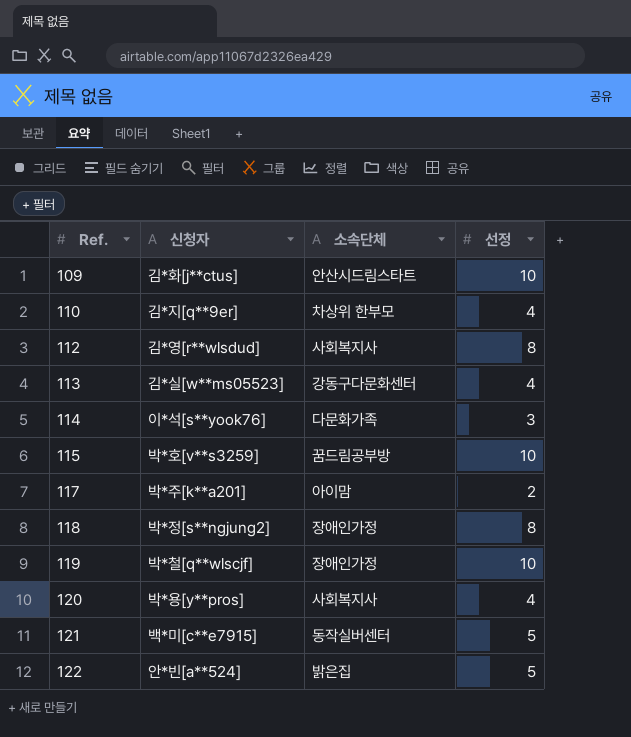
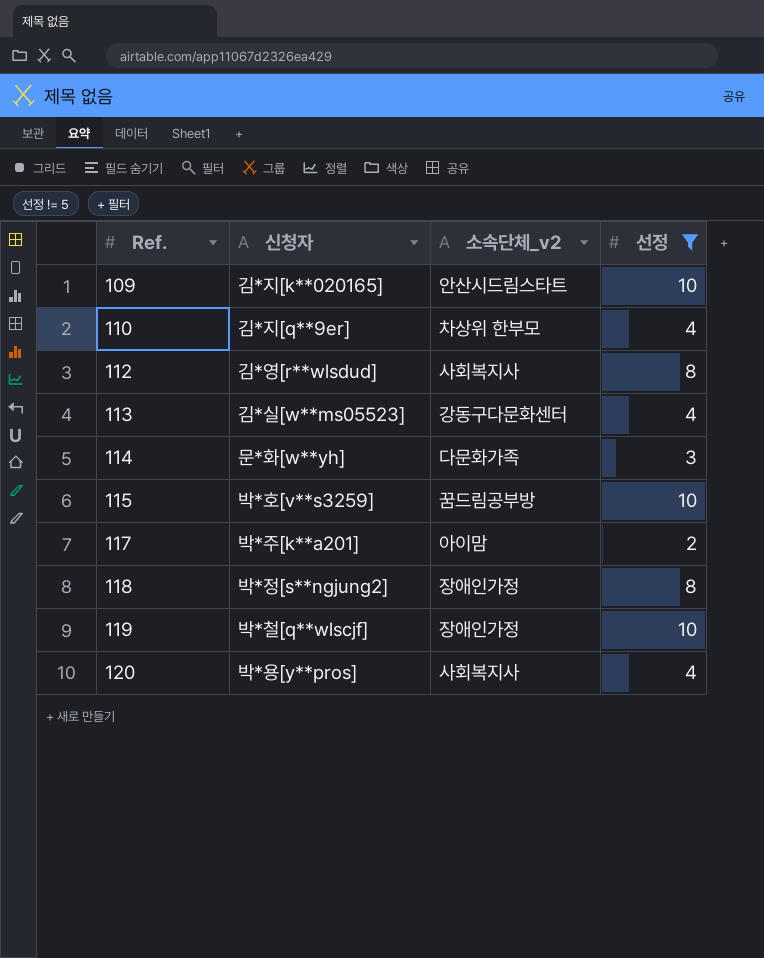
filter: none -> 선정 != 5
column name: 소속단체 -> 소속단체_v2
109 | 신청자: 김*화[j**ctus] -> 김*지[k**020165]
114 | 신청자: 이*석[s**yook76] -> 문*화[w**yh]

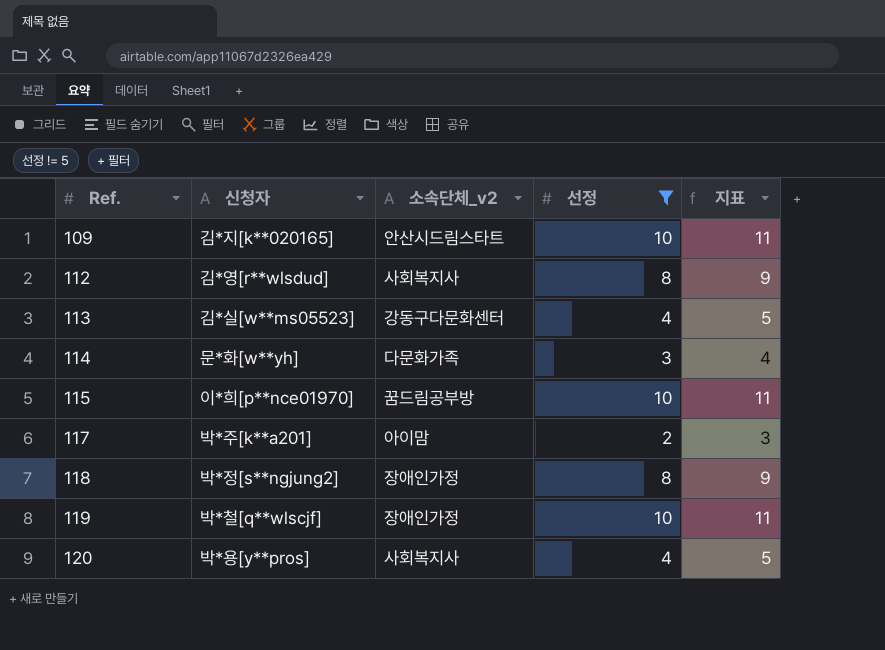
column 지표 | formula: none -> [선정] + 1
row 110: 김*지[q**9er] | 차상위 한부모 | 4 -> none
115 | 신청자: 박*호[v**s3259] -> 이*희[p**nce01970]

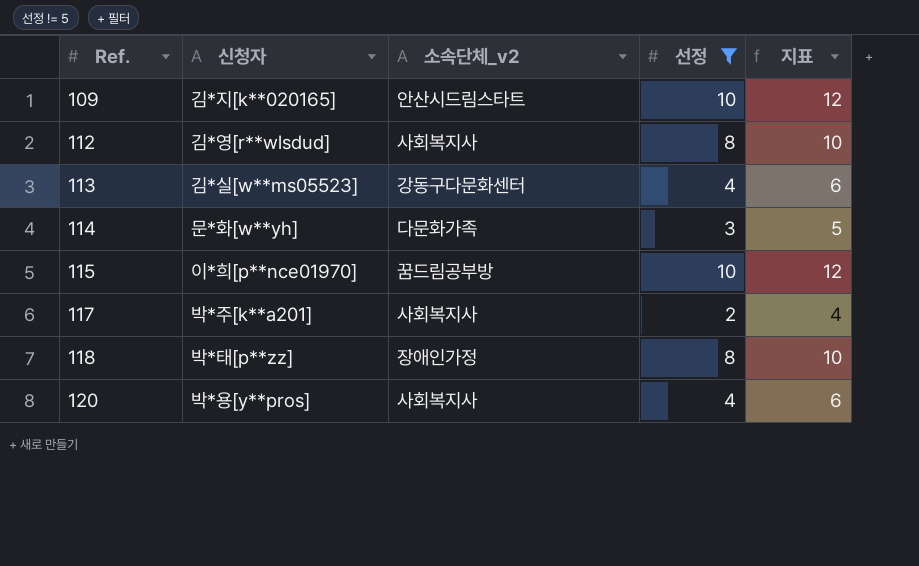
column 지표 | formula: [선정] + 1 -> [선정] + 2
row 119: 박*철[q**wlscjf] | 장애인가정 | 10 | 11 -> none
117 | 소속단체_v2: 아이맘 -> 사회복지사
118 | 신청자: 박*정[s**ngjung2] -> 박*태[p**zz]

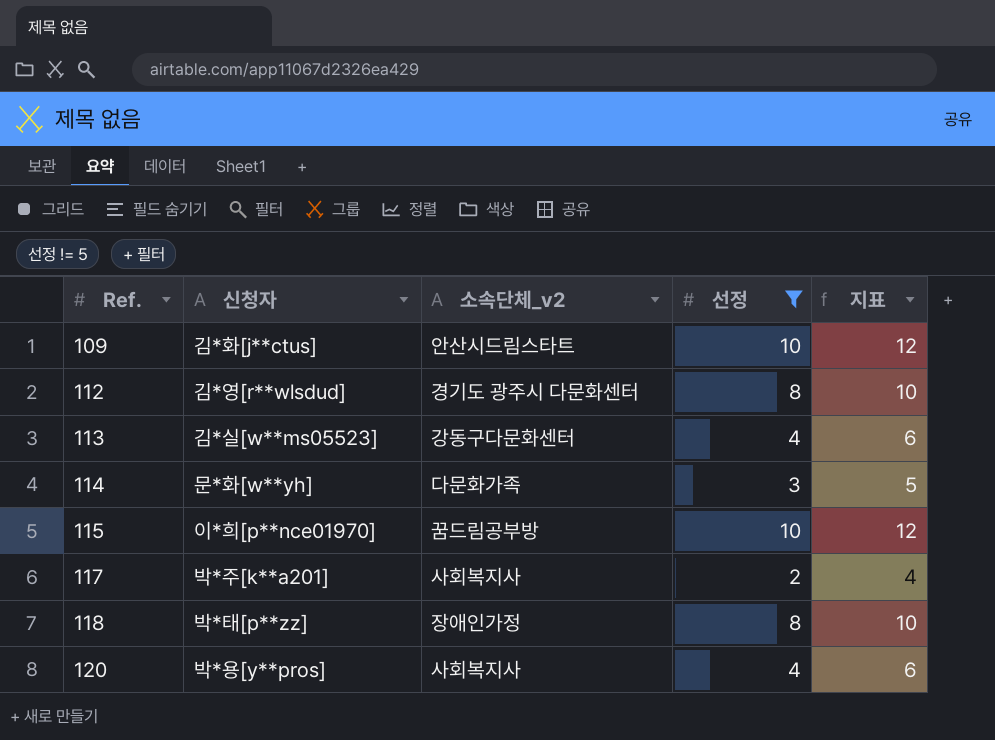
109 | 신청자: 김*지[k**020165] -> 김*화[j**ctus]
112 | 소속단체_v2: 사회복지사 -> 경기도 광주시 다문화센터

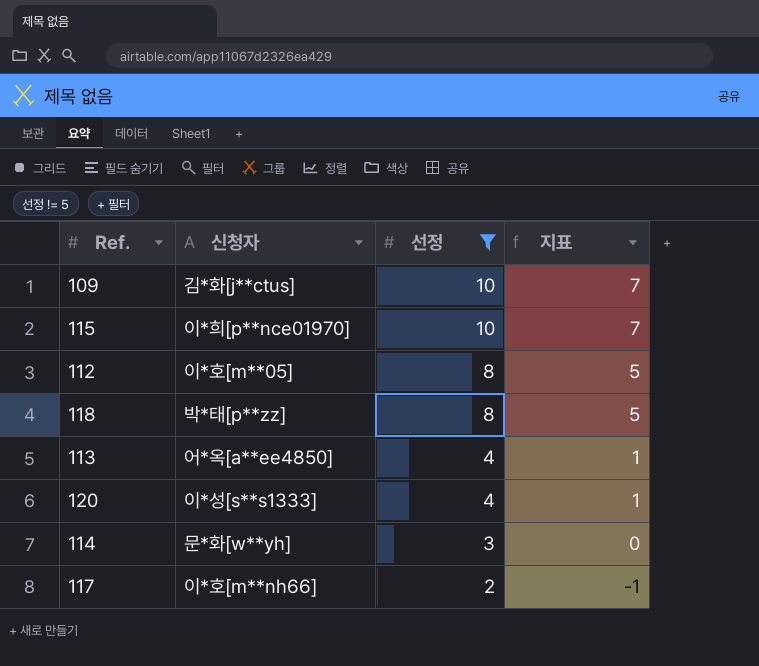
row order: Ref. ascending -> 선정 descending
column 소속단체_v2 | position: 3 -> none
column 지표 | formula: [선정] + 2 -> [선정] - 3
112 | 신청자: 김*영[r**wlsdud] -> 이*호[m**05]
113 | 신청자: 김*실[w**ms05523] -> 어*옥[a**ee4850]
120 | 신청자: 박*용[y**pros] -> 이*성[s**s1333]
117 | 신청자: 박*주[k**a201] -> 이*호[m**nh66]

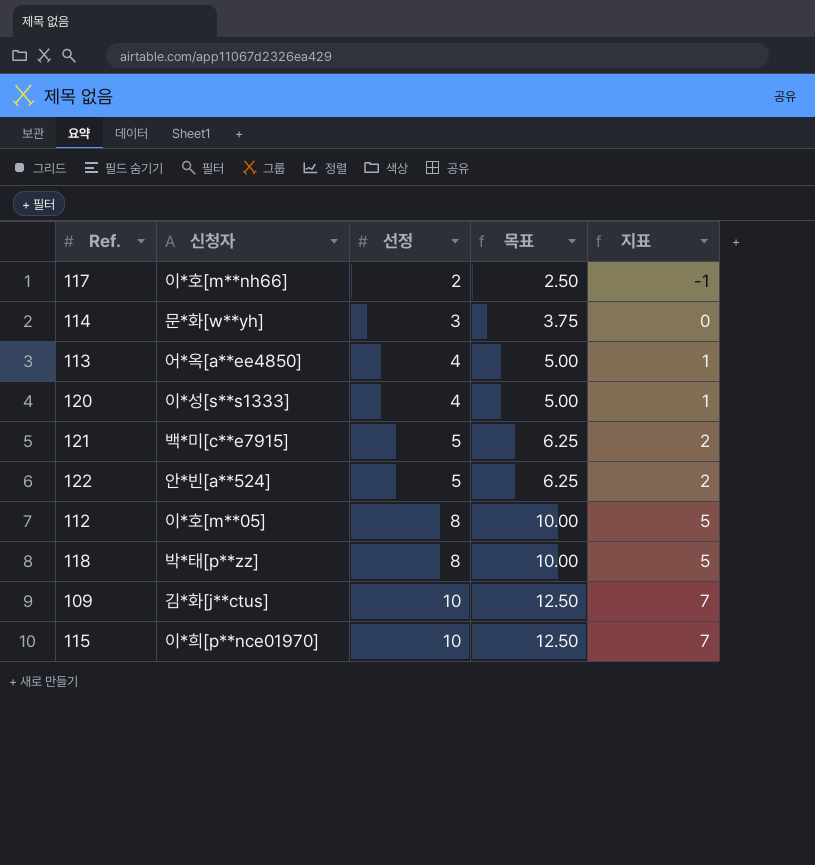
filter: 선정 != 5 -> none
row order: 선정 descending -> 선정 ascending
column 목표 | formula: none -> [선정] * 1.25

